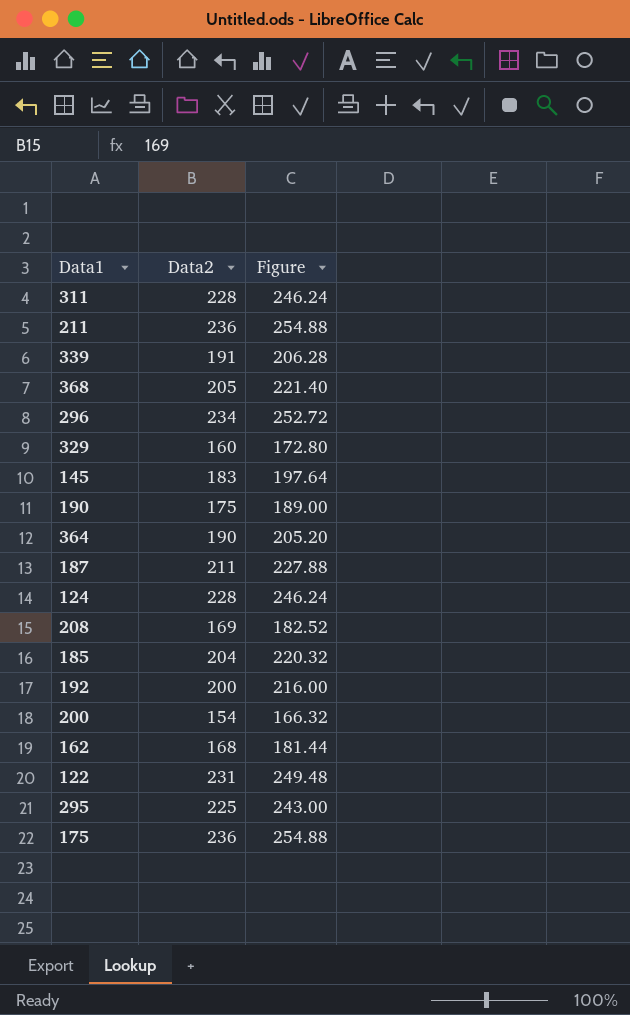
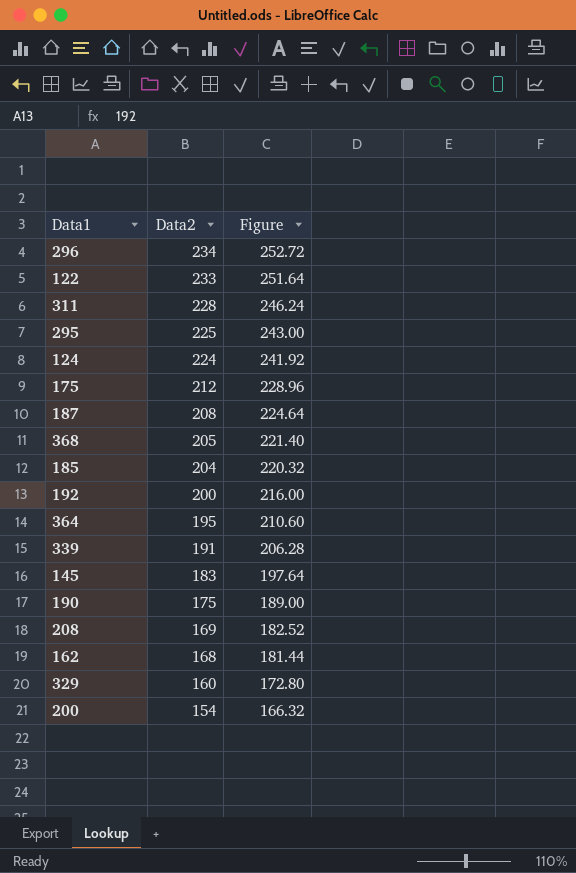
row order: none -> Data2 descending
row 211: 236 | 254.88 -> none
122 | Data2: 231 -> 233
122 | Figure: 249.48 -> 251.64
124 | Data2: 228 -> 224
124 | Figure: 246.24 -> 241.92
175 | Data2: 236 -> 212
175 | Figure: 254.88 -> 228.96
187 | Data2: 211 -> 208
187 | Figure: 227.88 -> 224.64
364 | Data2: 190 -> 195
364 | Figure: 205.20 -> 210.60

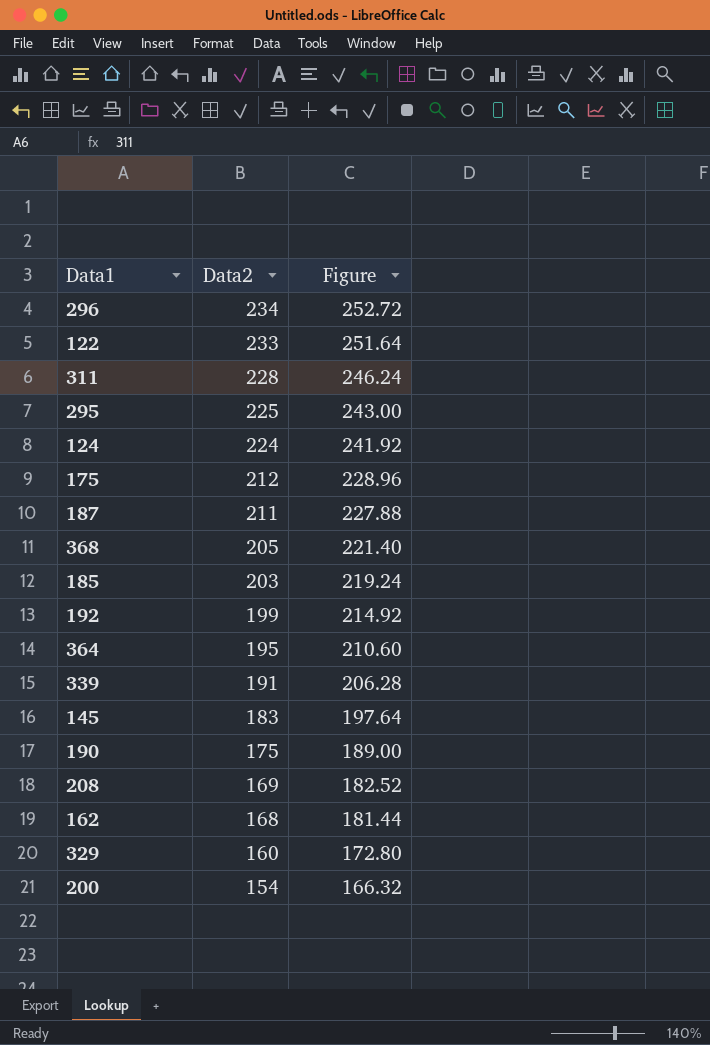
187 | Data2: 208 -> 211
187 | Figure: 224.64 -> 227.88
185 | Data2: 204 -> 203
185 | Figure: 220.32 -> 219.24
192 | Data2: 200 -> 199
192 | Figure: 216.00 -> 214.92

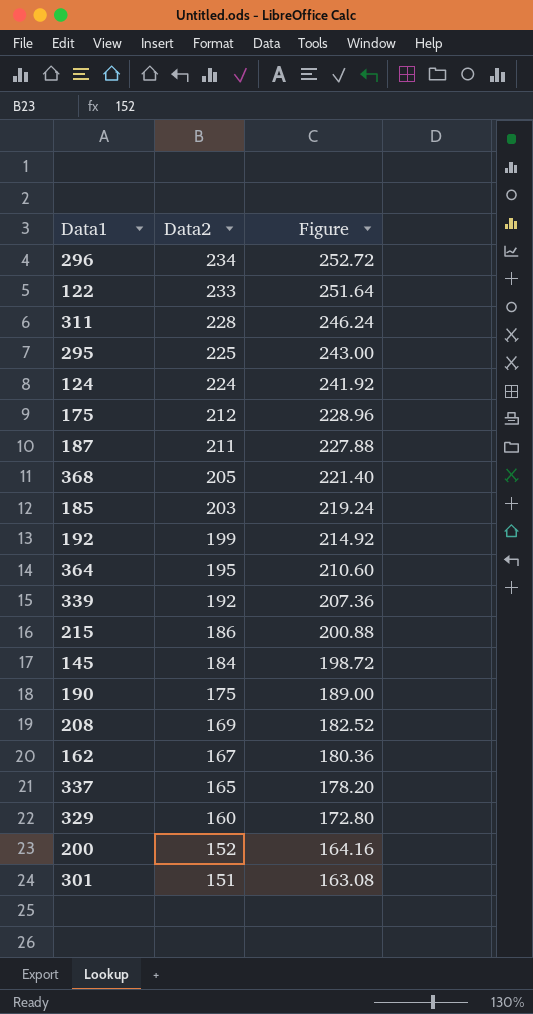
339 | Data2: 191 -> 192
339 | Figure: 206.28 -> 207.36
row 215: none -> 186 | 200.88
145 | Data2: 183 -> 184
145 | Figure: 197.64 -> 198.72
162 | Data2: 168 -> 167
162 | Figure: 181.44 -> 180.36
row 337: none -> 165 | 178.20
200 | Data2: 154 -> 152
200 | Figure: 166.32 -> 164.16
row 301: none -> 151 | 163.08

